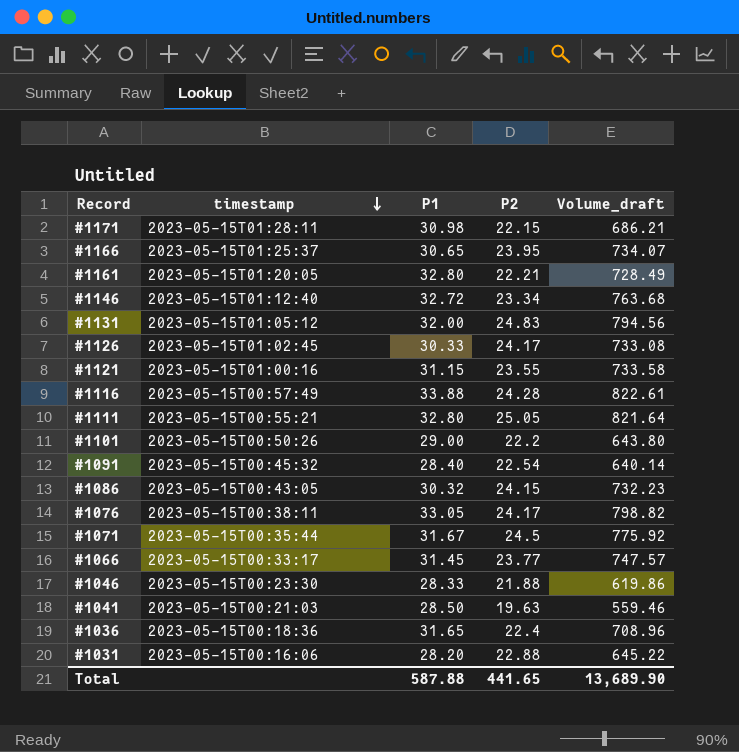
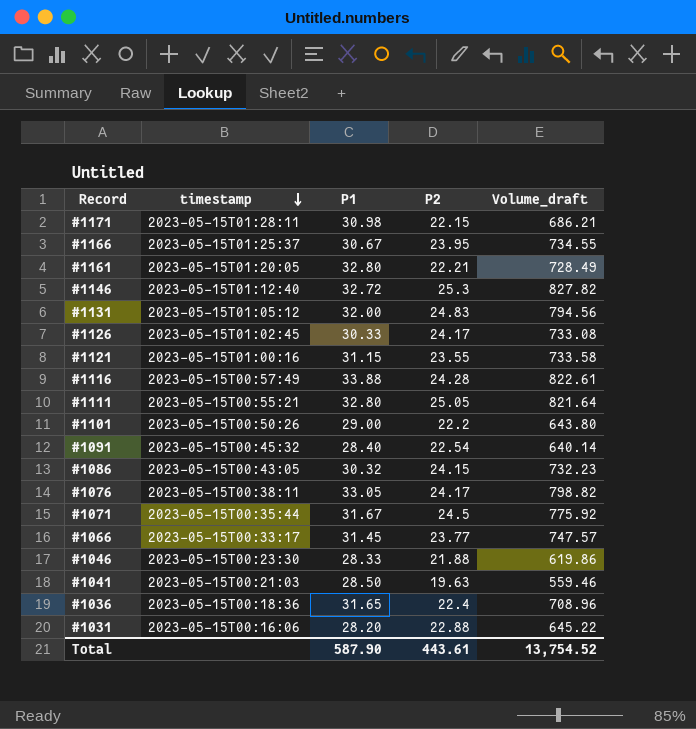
#1166 | P1: 30.65 -> 30.67
#1166 | Volume_draft: 734.07 -> 734.55
#1146 | P2: 23.34 -> 25.3
#1146 | Volume_draft: 763.68 -> 827.82
Total | P1: 587.88 -> 587.90
Total | P2: 441.65 -> 443.61
Total | Volume_draft: 13,689.90 -> 13,754.52

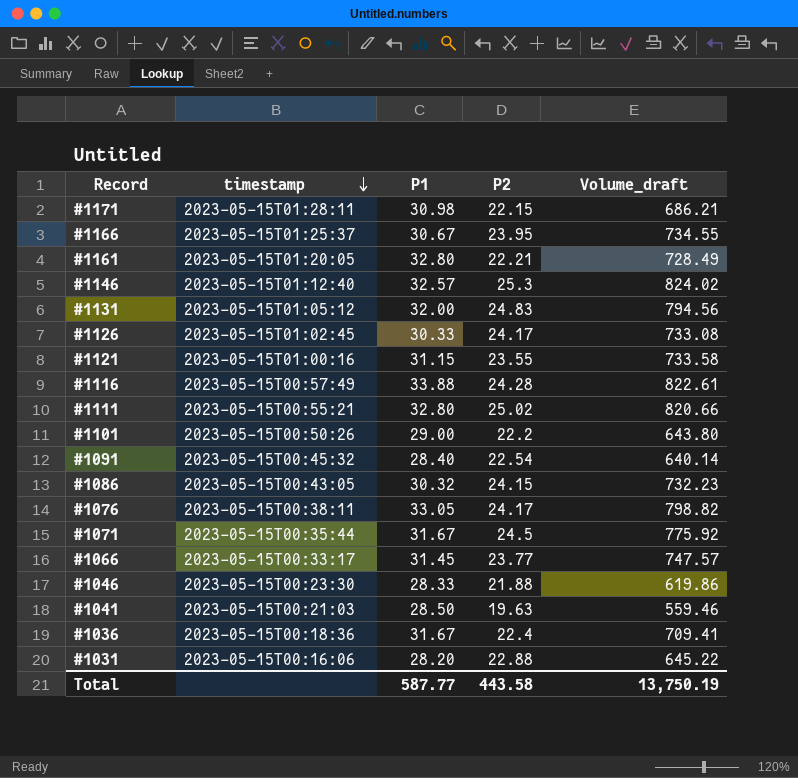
#1146 | P1: 32.72 -> 32.57
#1146 | Volume_draft: 827.82 -> 824.02
#1111 | P2: 25.05 -> 25.02
#1111 | Volume_draft: 821.64 -> 820.66
#1036 | P1: 31.65 -> 31.67
#1036 | Volume_draft: 708.96 -> 709.41
Total | P1: 587.90 -> 587.77
Total | P2: 443.61 -> 443.58
Total | Volume_draft: 13,754.52 -> 13,750.19

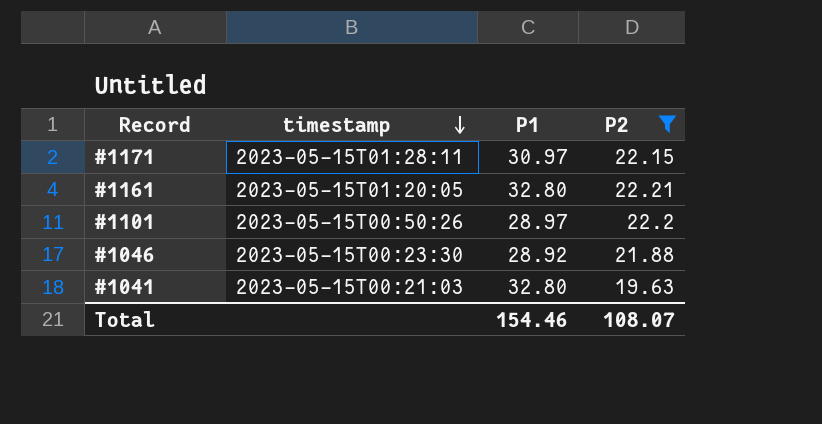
filter: none -> P2 <= 22.21
column Volume_draft | formula: [P1] * [P2] -> none
#1171 | P1: 30.98 -> 30.97
#1101 | P1: 29.00 -> 28.97
#1046 | P1: 28.33 -> 28.92
#1041 | P1: 28.50 -> 32.80
Total | P1: 587.77 -> 154.46
Total | P2: 443.58 -> 108.07

